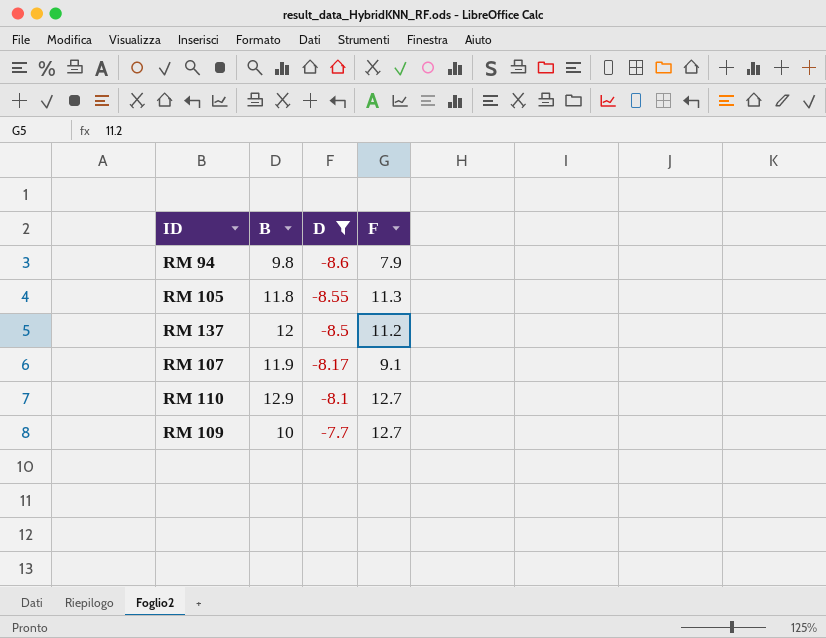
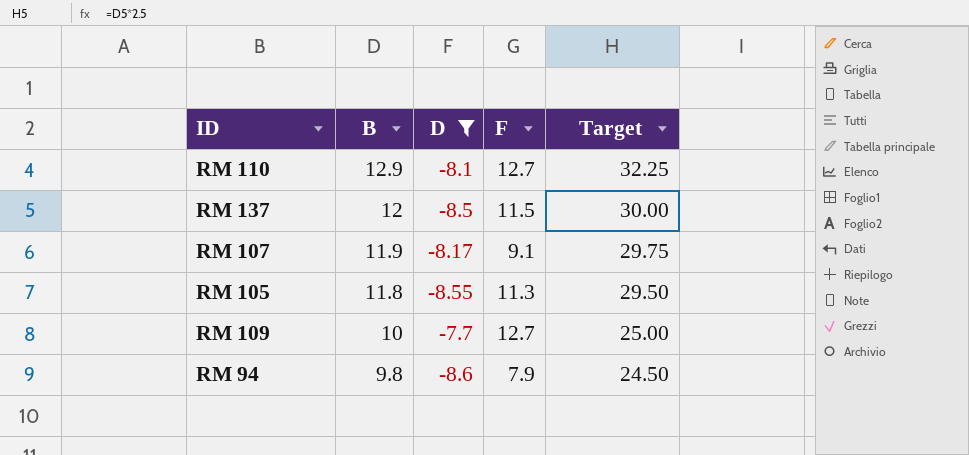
row order: D ascending -> B descending
column Target | formula: none -> [B] * 2.5
RM 137 | F: 11.2 -> 11.5

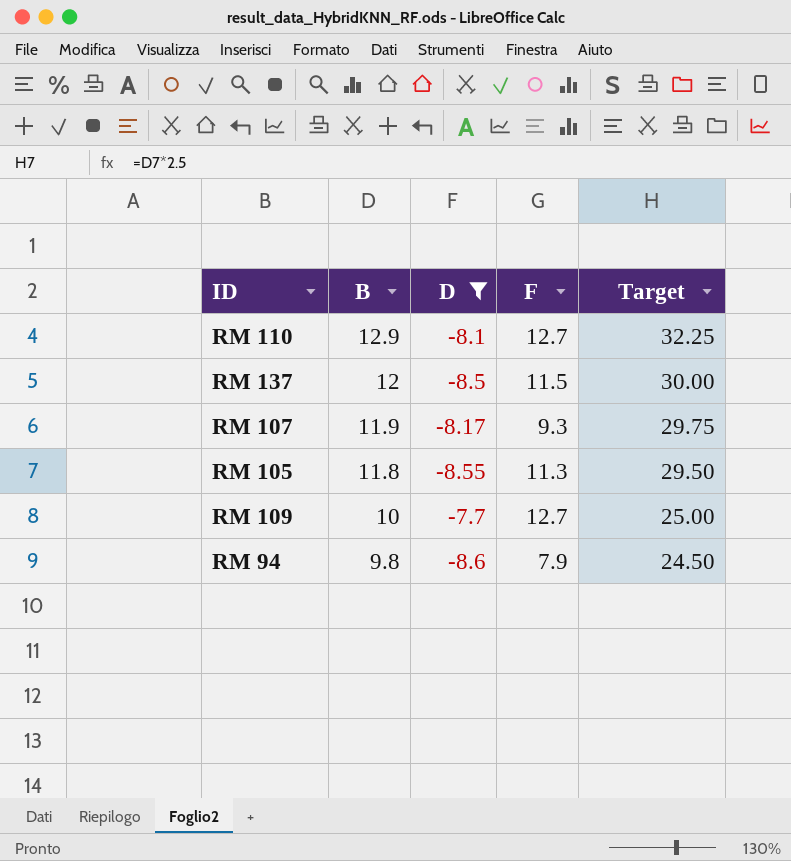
RM 107 | F: 9.1 -> 9.3

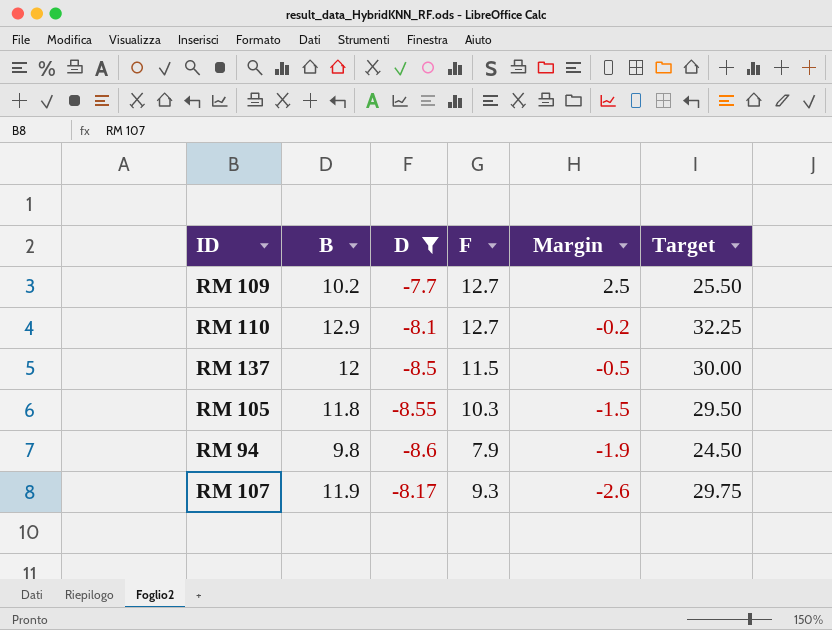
row order: B descending -> Margin descending
column Margin | formula: none -> [F] - [B]
RM 109 | B: 10 -> 10.2
RM 109 | Target: 25.00 -> 25.50
RM 105 | F: 11.3 -> 10.3

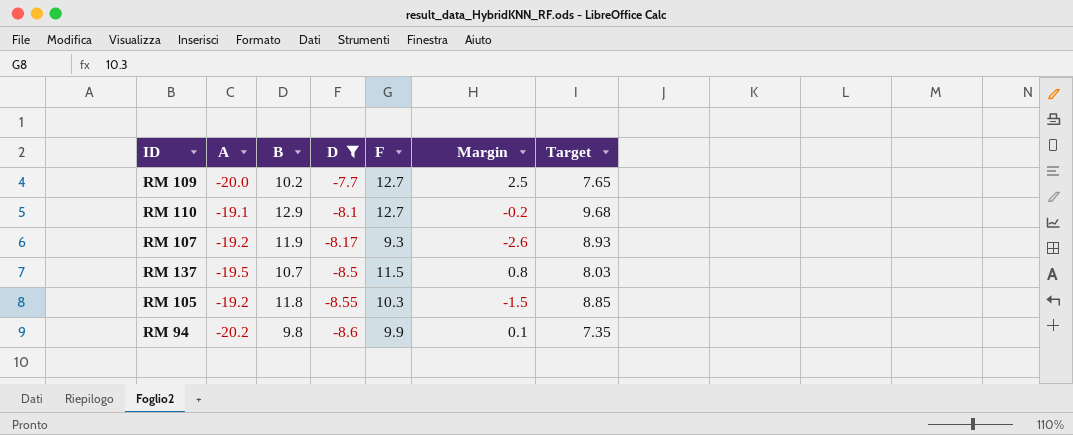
row order: Margin descending -> D descending
column A | position: none -> 2
column Target | formula: [B] * 2.5 -> [B] * 0.75
RM 137 | B: 12 -> 10.7
RM 137 | Margin: -0.5 -> 0.8
RM 94 | F: 7.9 -> 9.9
RM 94 | Margin: -1.9 -> 0.1

